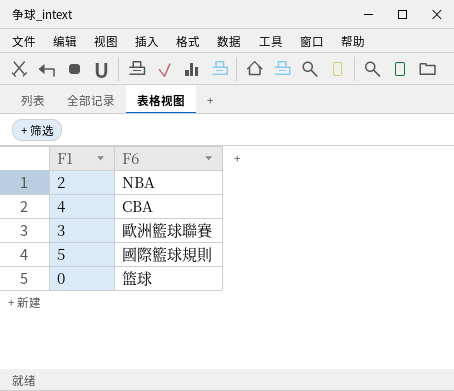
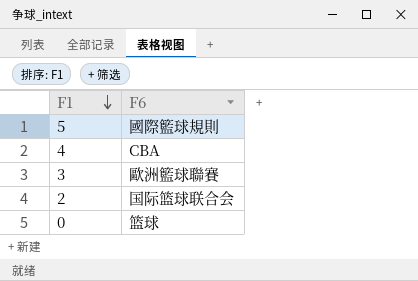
row order: none -> F1 descending
2 | F6: NBA -> 国际篮球联合会

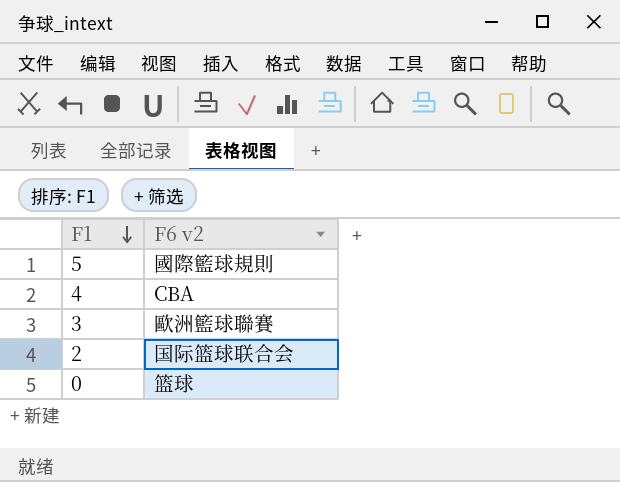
column name: F6 -> F6 v2

